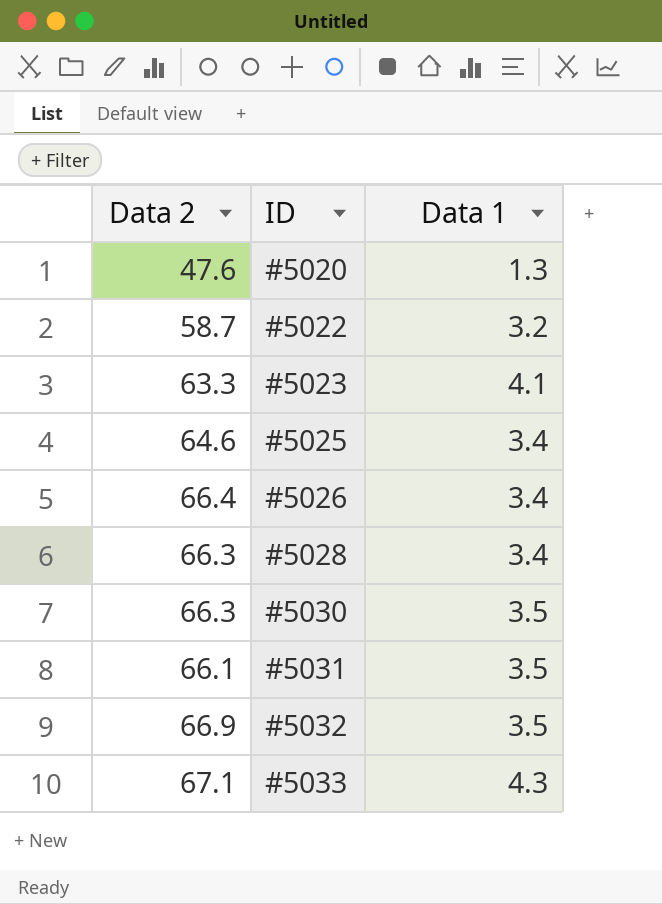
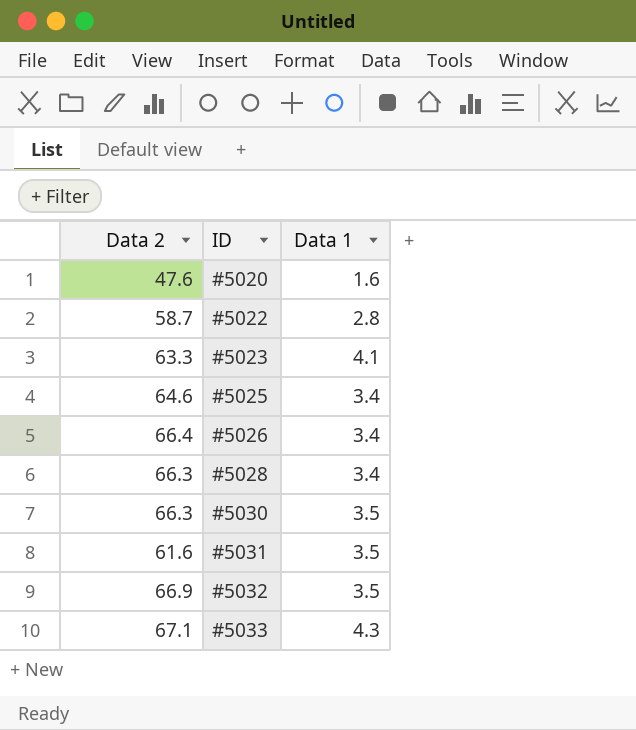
#5020 | Data 1: 1.3 -> 1.6
#5022 | Data 1: 3.2 -> 2.8
#5031 | Data 2: 66.1 -> 61.6

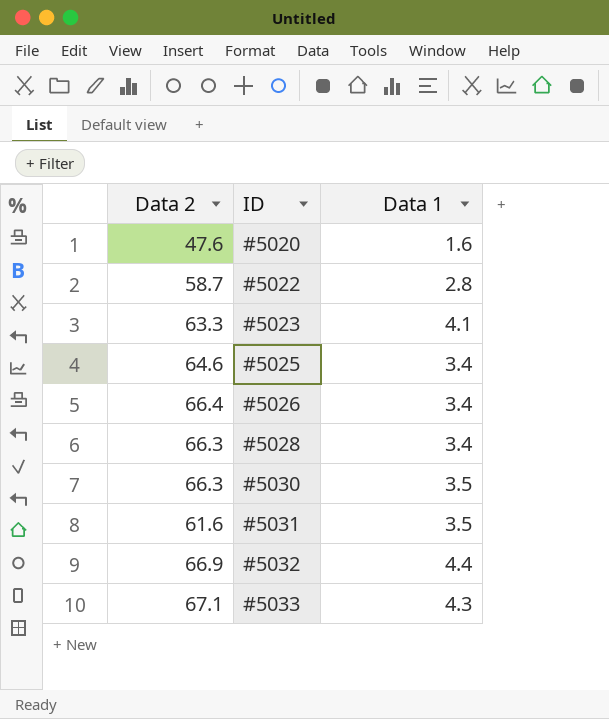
#5032 | Data 1: 3.5 -> 4.4

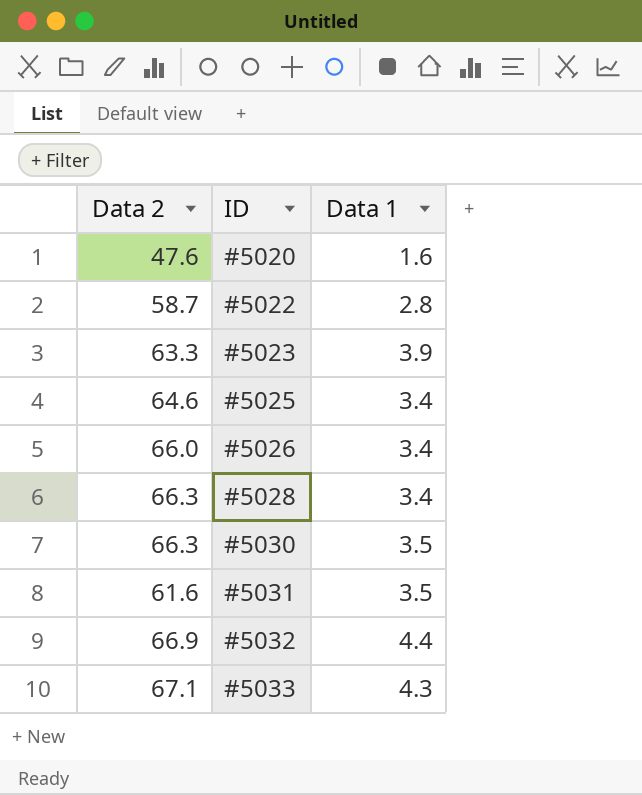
#5023 | Data 1: 4.1 -> 3.9
#5026 | Data 2: 66.4 -> 66.0

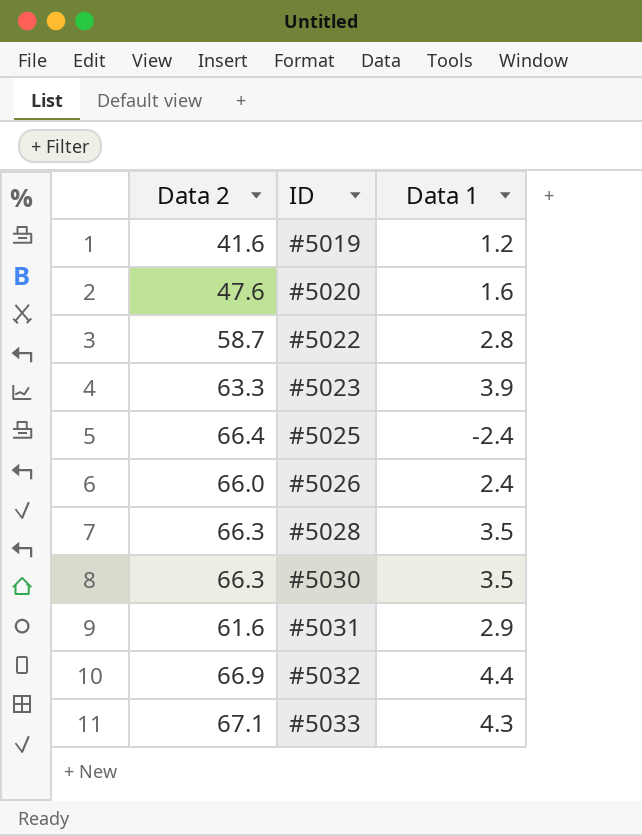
row #5019: none -> 41.6 | 1.2
#5025 | Data 2: 64.6 -> 66.4
#5025 | Data 1: 3.4 -> -2.4
#5026 | Data 1: 3.4 -> 2.4
#5028 | Data 1: 3.4 -> 3.5
#5031 | Data 1: 3.5 -> 2.9

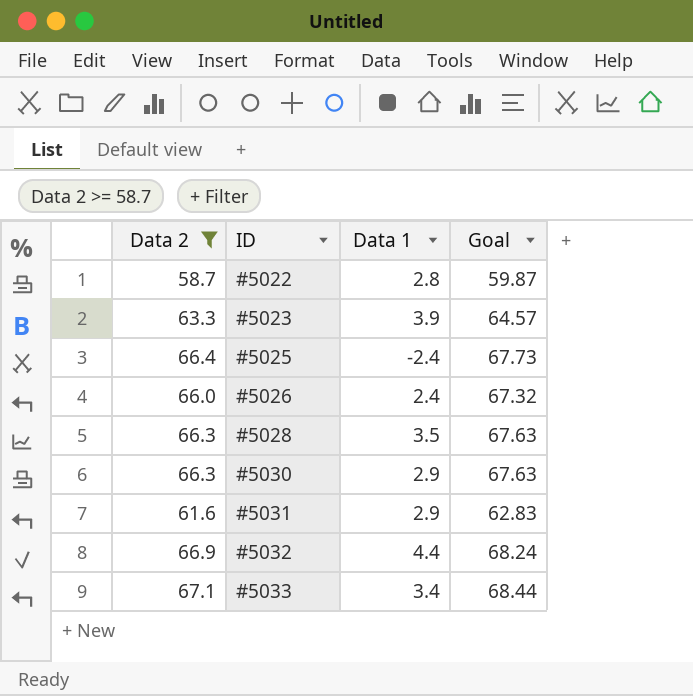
filter: none -> Data 2 >= 58.7
column Goal | formula: none -> [Data 2] * 1.02
#5030 | Data 1: 3.5 -> 2.9
#5033 | Data 1: 4.3 -> 3.4

